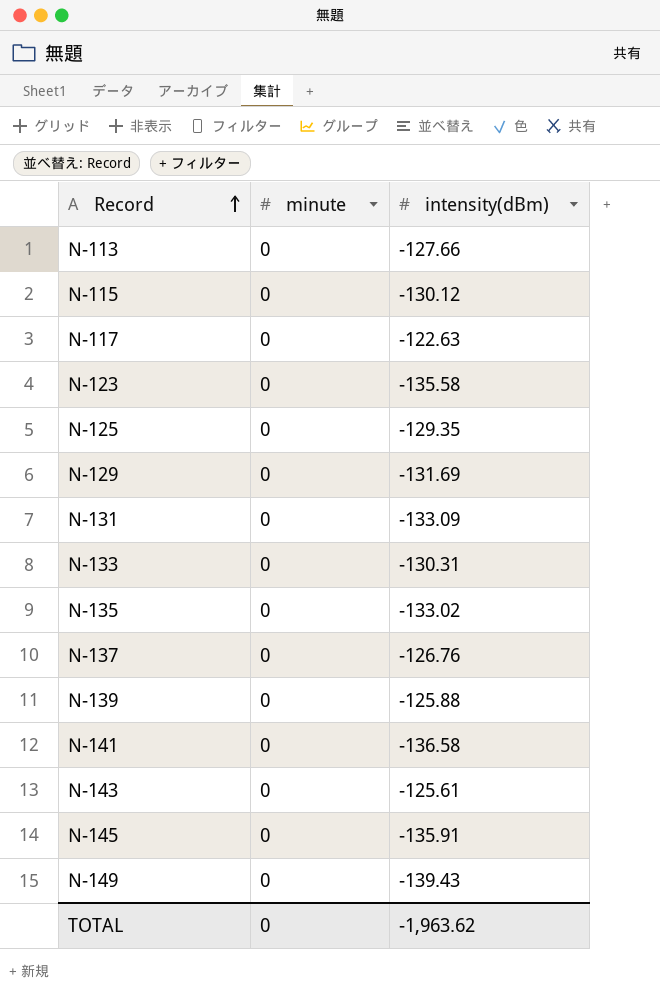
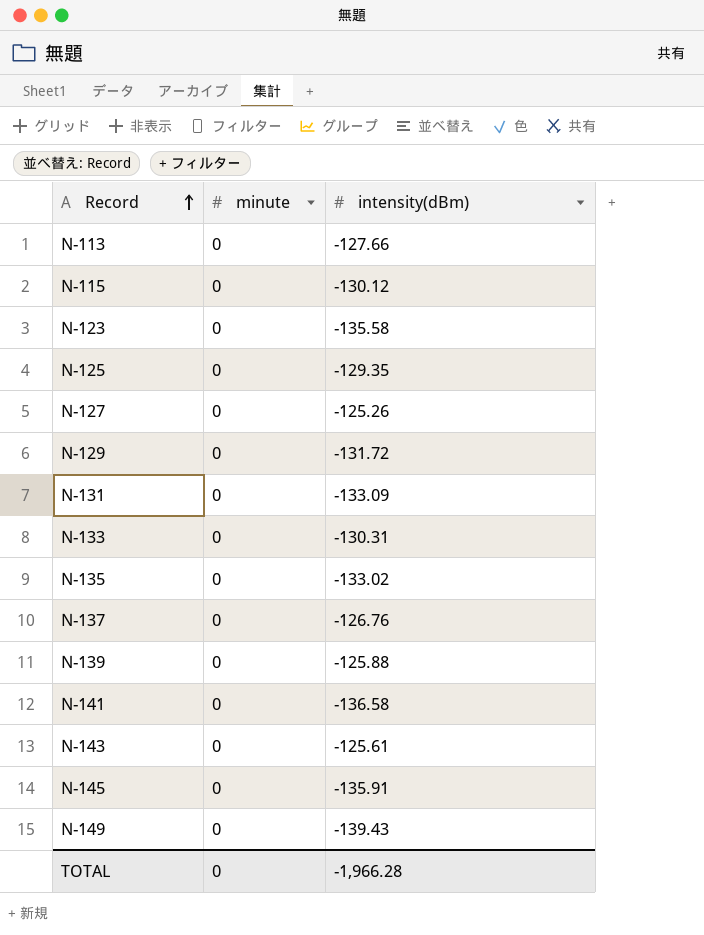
row N-117: 0 | -122.63 -> none
row N-127: none -> 0 | -125.26
N-129 | intensity(dBm): -131.69 -> -131.72
TOTAL | intensity(dBm): -1,963.62 -> -1,966.28

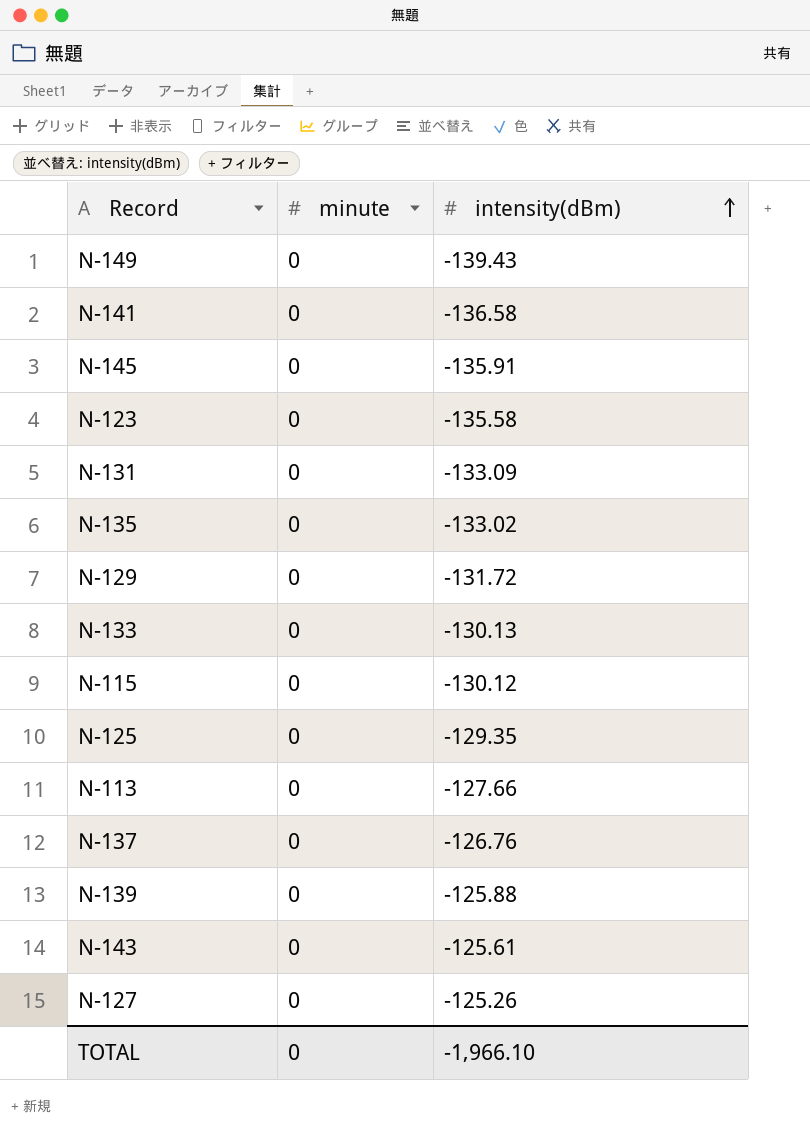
row order: Record ascending -> intensity(dBm) ascending
N-133 | intensity(dBm): -130.31 -> -130.13
TOTAL | intensity(dBm): -1,966.28 -> -1,966.10

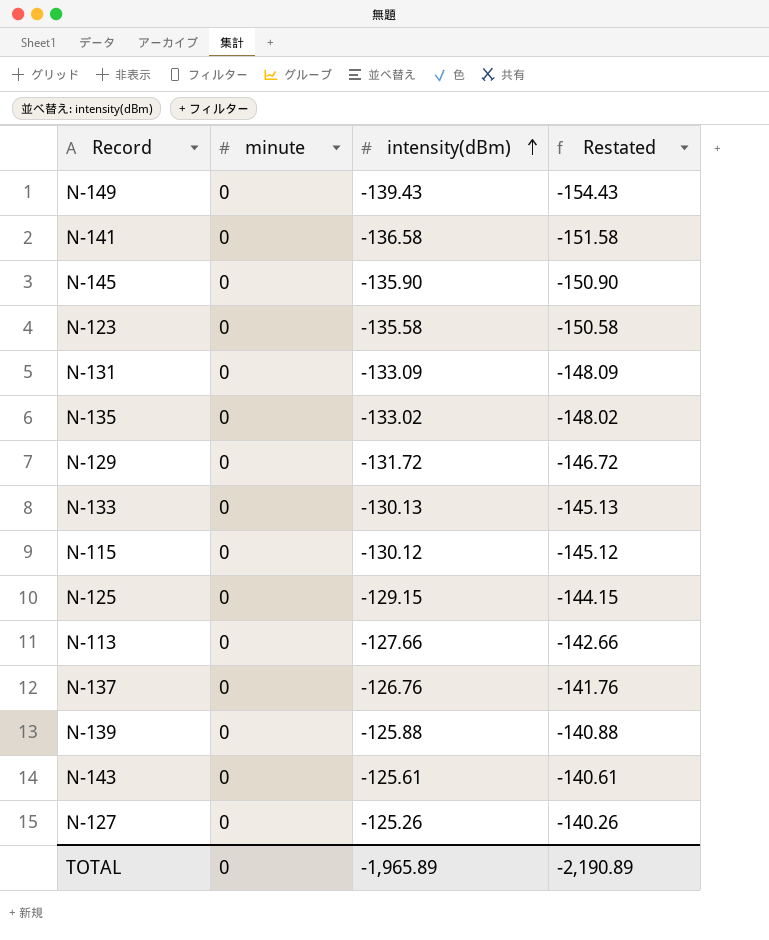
column Restated | formula: none -> [intensity(dBm)] - 15
N-145 | intensity(dBm): -135.91 -> -135.90
N-125 | intensity(dBm): -129.35 -> -129.15
TOTAL | intensity(dBm): -1,966.10 -> -1,965.89

